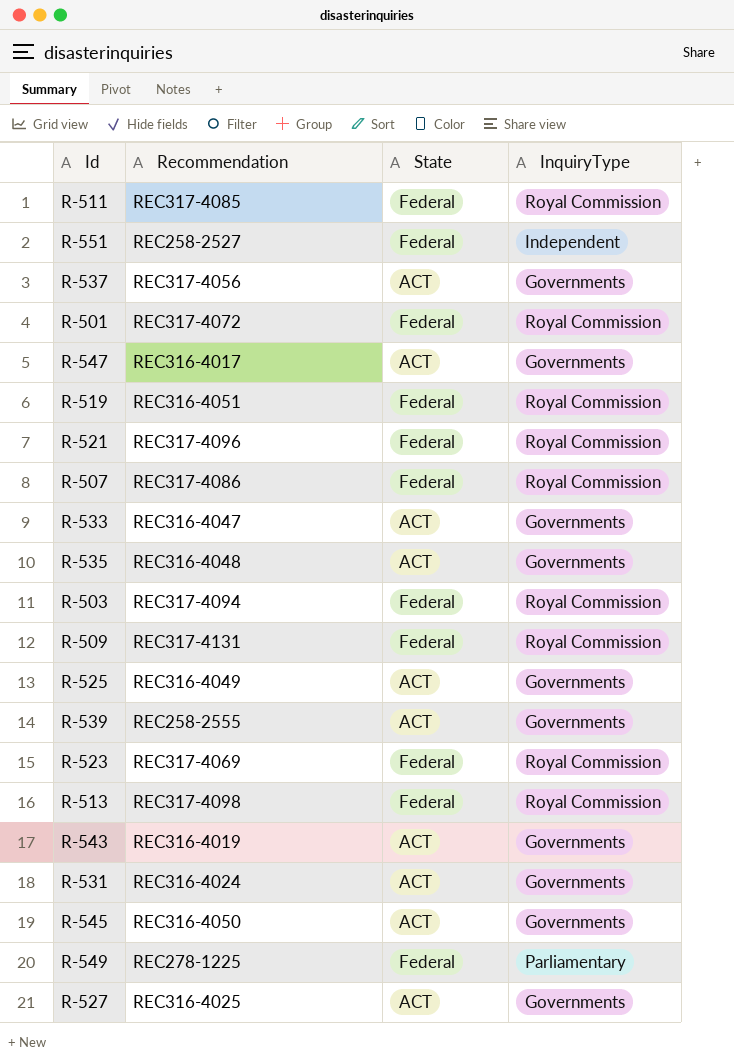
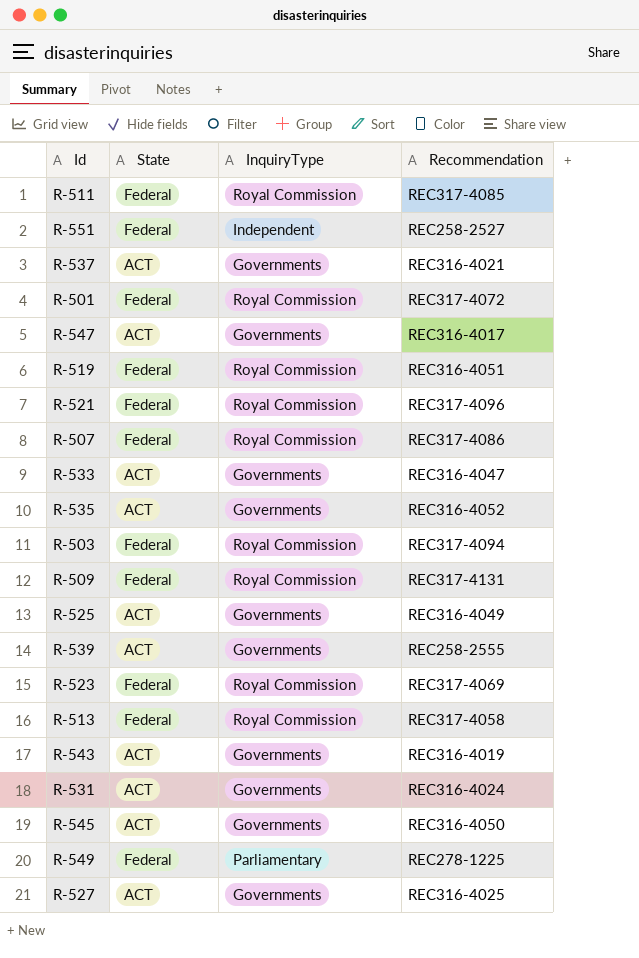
column Recommendation | position: 2 -> 4
R-537 | Recommendation: REC317-4056 -> REC316-4021
R-535 | Recommendation: REC316-4048 -> REC316-4052
R-513 | Recommendation: REC317-4098 -> REC317-4058

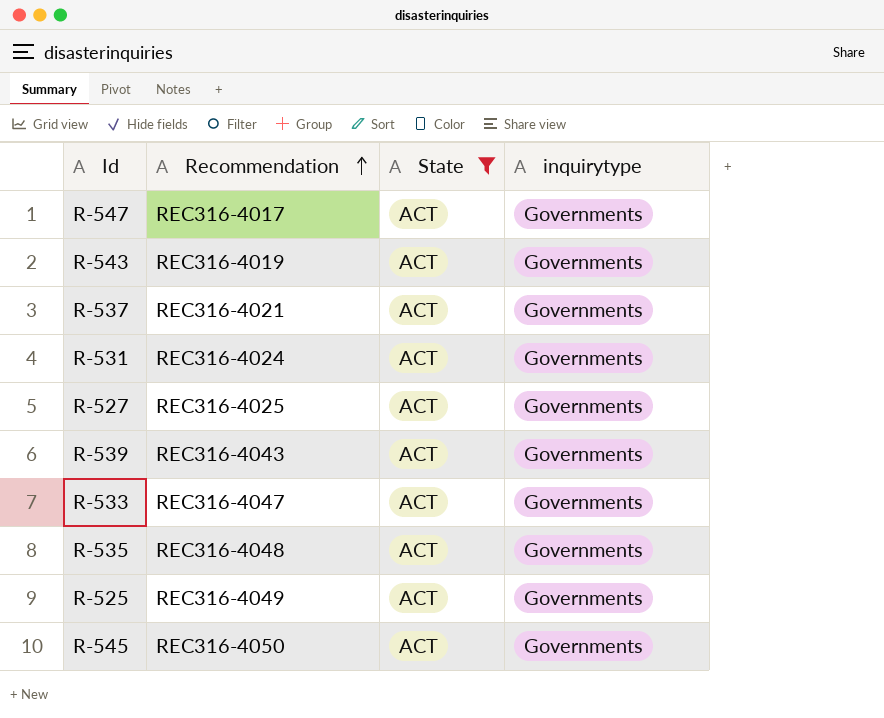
filter: none -> State = ACT
row order: none -> Recommendation ascending
column Recommendation | position: 4 -> 2
column name: InquiryType -> inquirytype
R-539 | Recommendation: REC258-2555 -> REC316-4043
R-535 | Recommendation: REC316-4052 -> REC316-4048

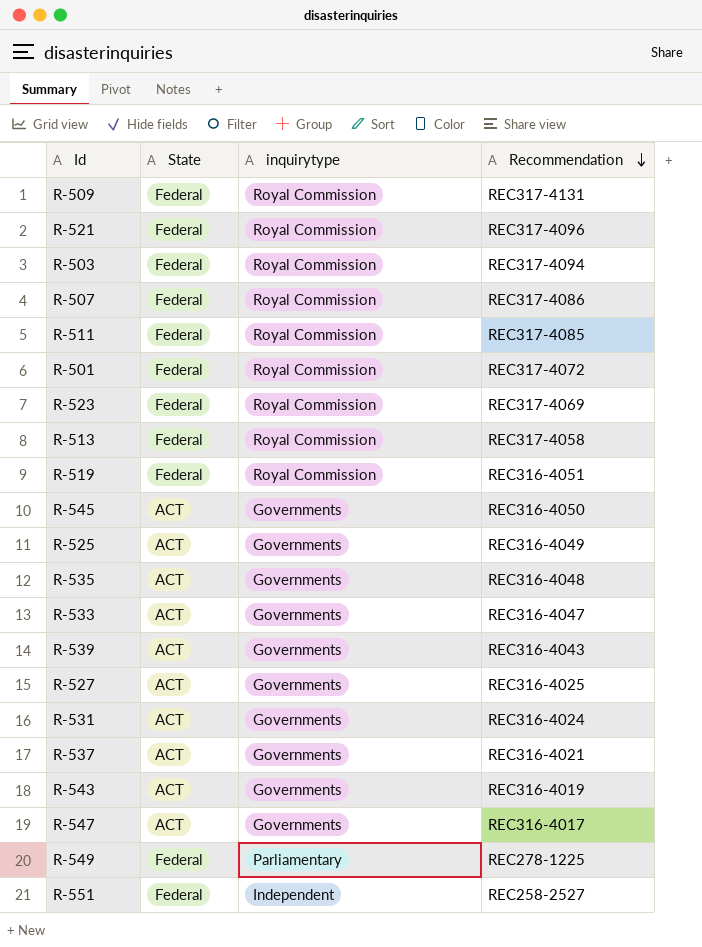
filter: State = ACT -> none
row order: Recommendation ascending -> Recommendation descending
column Recommendation | position: 2 -> 4

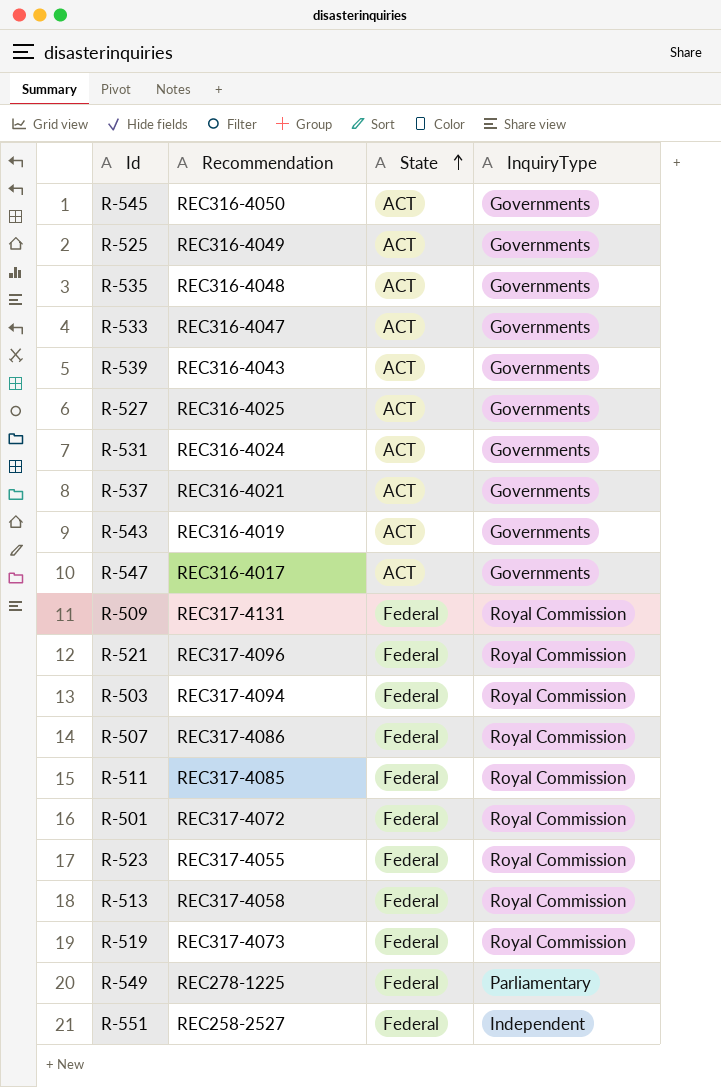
row order: Recommendation descending -> State ascending
column Recommendation | position: 4 -> 2
column name: inquirytype -> InquiryType
R-523 | Recommendation: REC317-4069 -> REC317-4055
R-519 | Recommendation: REC316-4051 -> REC317-4073

